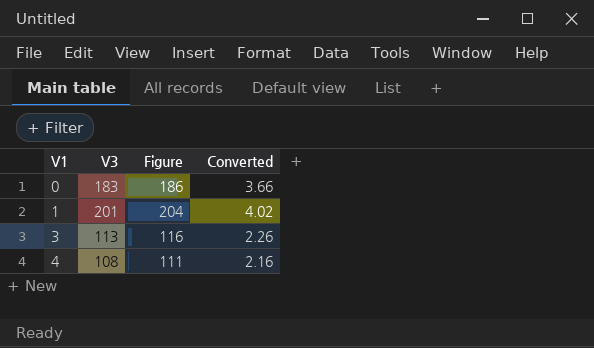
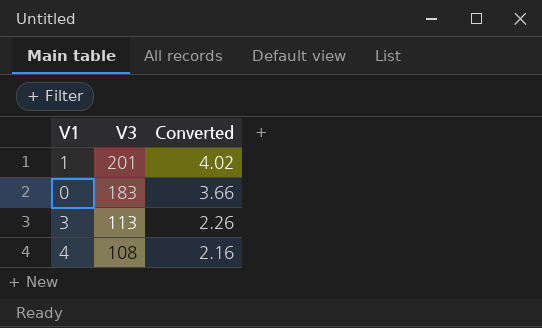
row order: V1 ascending -> V3 descending
column Figure | formula: [V3] + 3 -> none

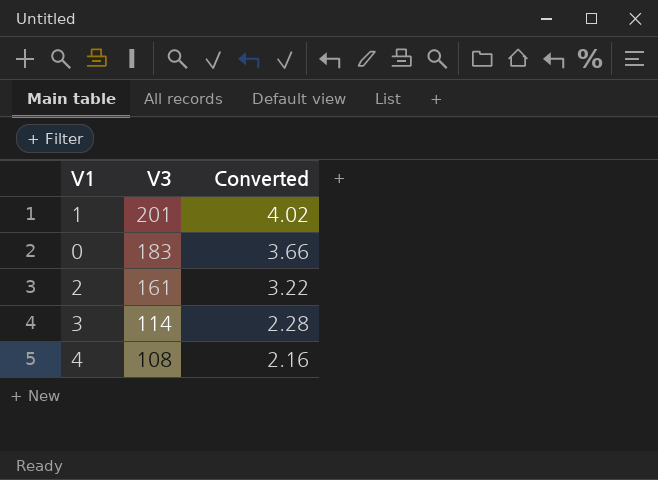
row 2: none -> 161 | 3.22
3 | V3: 113 -> 114
3 | Converted: 2.26 -> 2.28

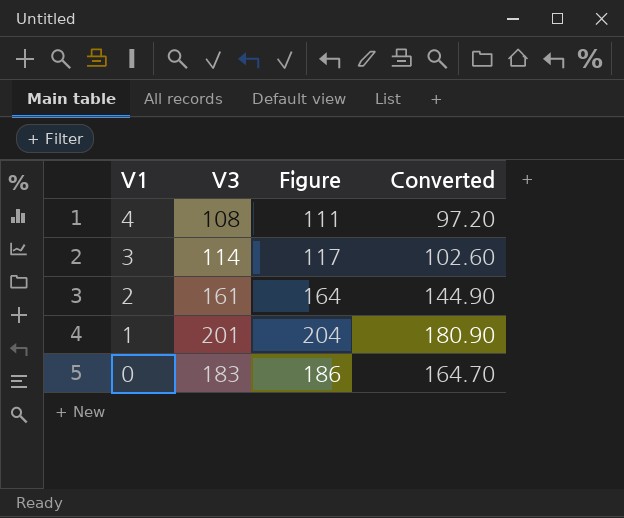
row order: V3 descending -> V1 descending
column Figure | formula: none -> [V3] + 3
column Converted | formula: [V3] * 0.02 -> [V3] * 0.9

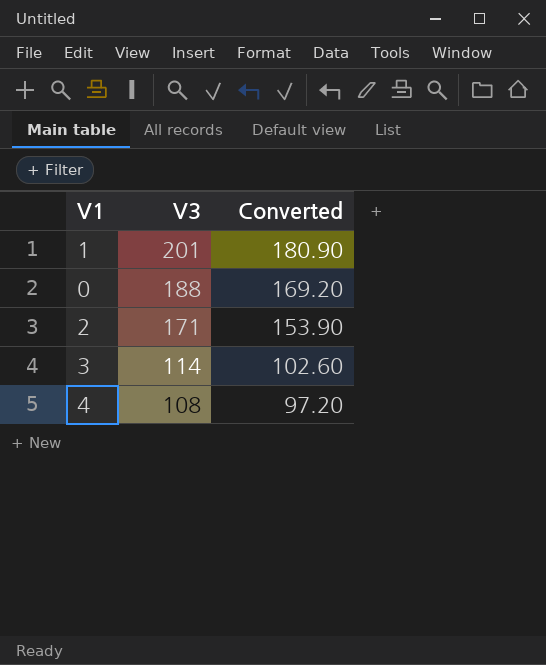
row order: V1 descending -> V3 descending
column Figure | formula: [V3] + 3 -> none
0 | V3: 183 -> 188
0 | Converted: 164.70 -> 169.20
2 | V3: 161 -> 171
2 | Converted: 144.90 -> 153.90

